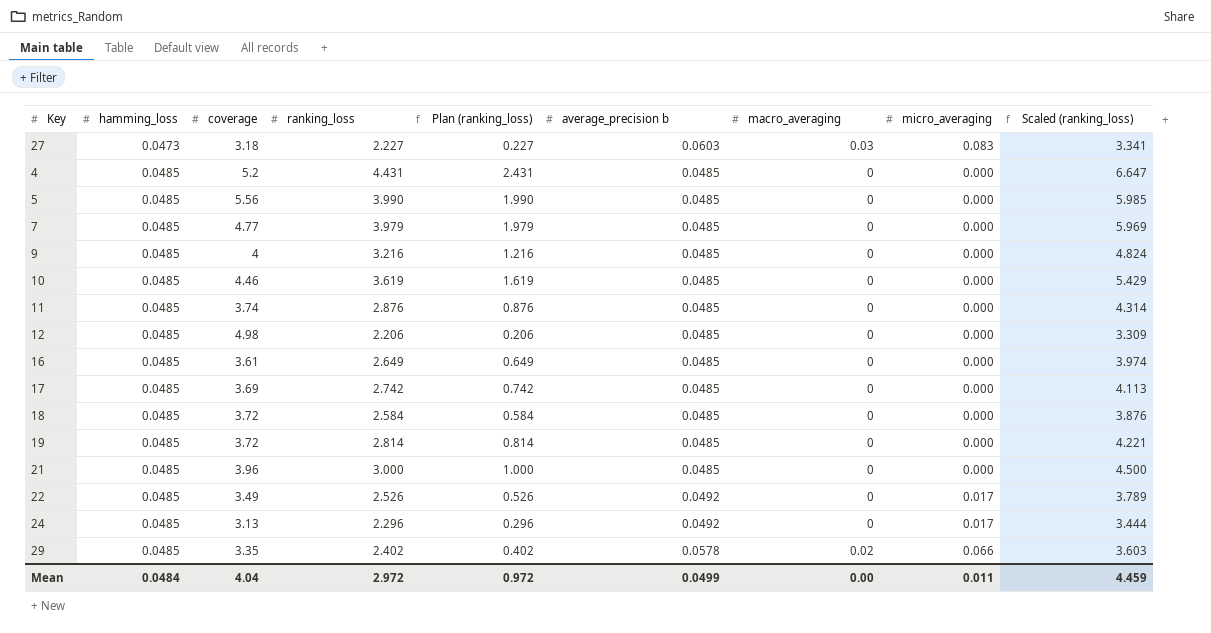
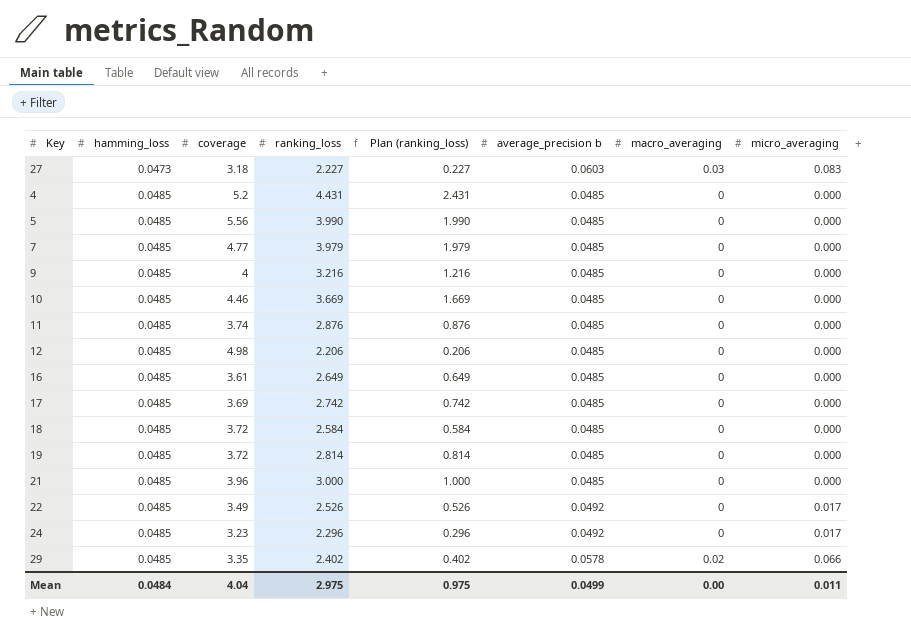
column Scaled (ranking_loss) | formula: [ranking_loss] * 1.5 -> none
10 | ranking_loss: 3.619 -> 3.669
10 | Plan (ranking_loss): 1.619 -> 1.669
24 | coverage: 3.13 -> 3.23
Mean | ranking_loss: 2.972 -> 2.975
Mean | Plan (ranking_loss): 0.972 -> 0.975

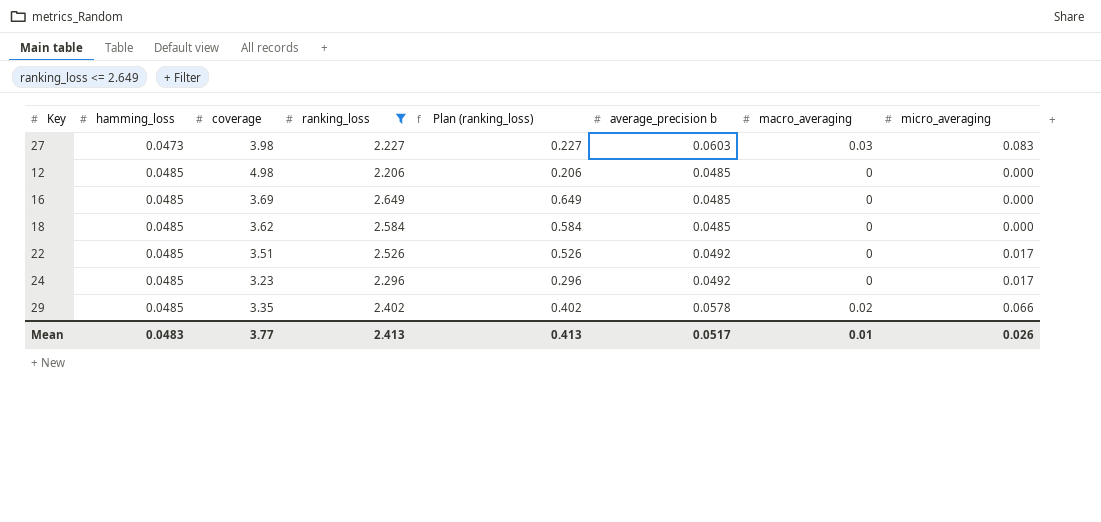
filter: none -> ranking_loss <= 2.649
27 | coverage: 3.18 -> 3.98
16 | coverage: 3.61 -> 3.69
18 | coverage: 3.72 -> 3.62
22 | coverage: 3.49 -> 3.51
Mean | hamming_loss: 0.0484 -> 0.0483
Mean | coverage: 4.04 -> 3.77
Mean | ranking_loss: 2.975 -> 2.413
Mean | Plan (ranking_loss): 0.975 -> 0.413
Mean | average_precision b: 0.0499 -> 0.0517
Mean | macro_averaging: 0.00 -> 0.01
Mean | micro_averaging: 0.011 -> 0.026

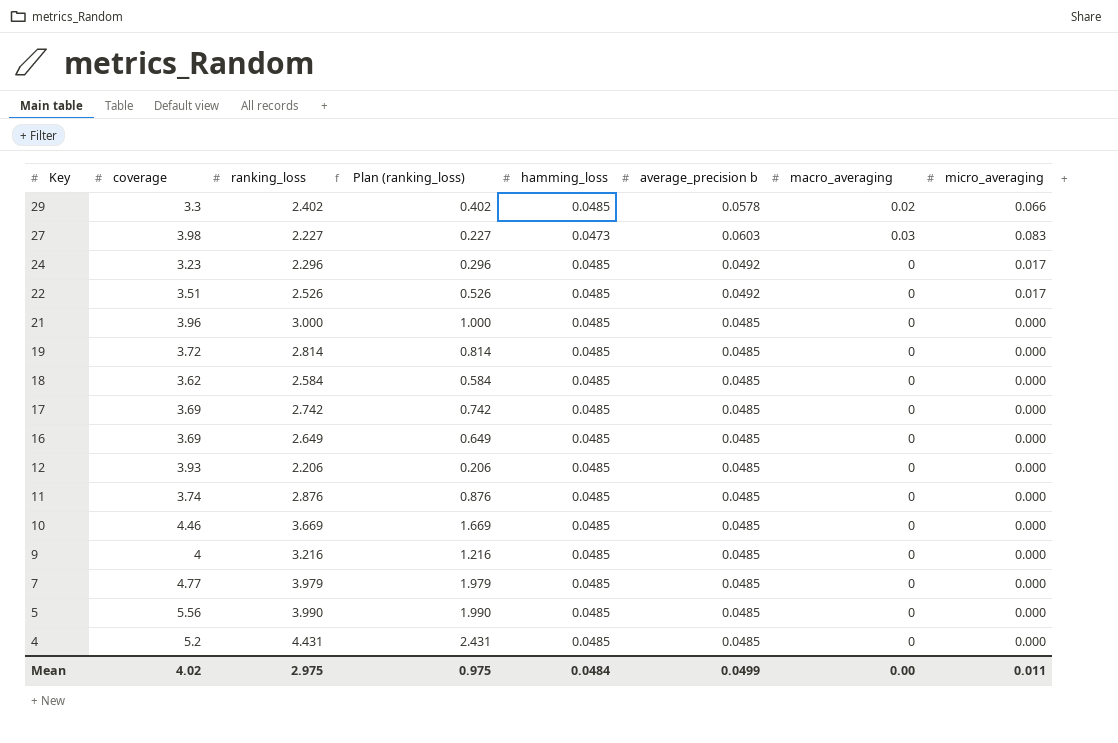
filter: ranking_loss <= 2.649 -> none
row order: hamming_loss ascending -> Key descending
column hamming_loss | position: 2 -> 5
29 | coverage: 3.35 -> 3.3
12 | coverage: 4.98 -> 3.93
Mean | coverage: 3.77 -> 4.02
Mean | ranking_loss: 2.413 -> 2.975
Mean | Plan (ranking_loss): 0.413 -> 0.975
Mean | hamming_loss: 0.0483 -> 0.0484
Mean | average_precision b: 0.0517 -> 0.0499
Mean | macro_averaging: 0.01 -> 0.00
Mean | micro_averaging: 0.026 -> 0.011

